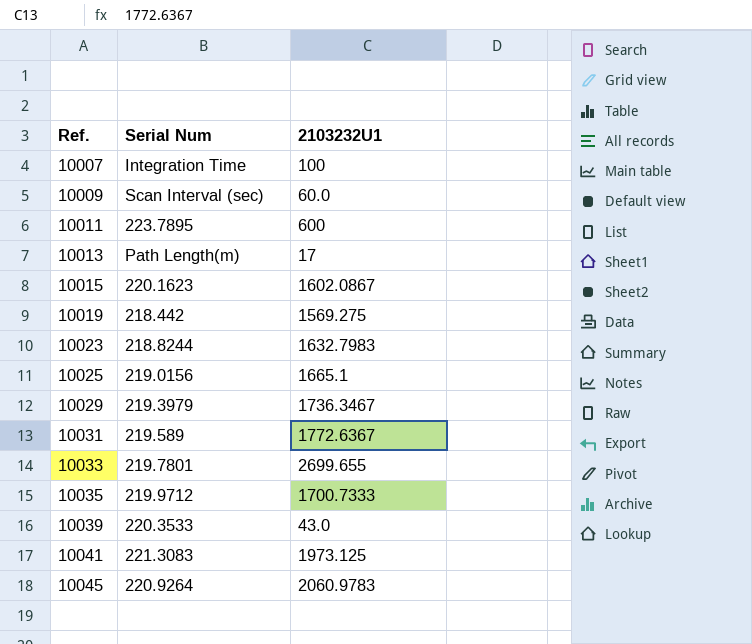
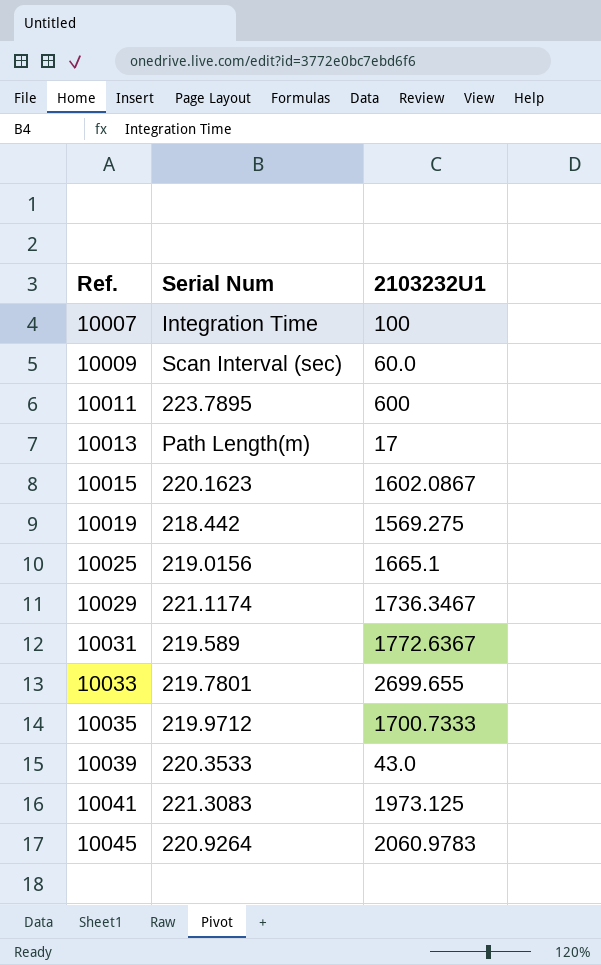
row 10023: 218.8244 | 1632.7983 -> none
10029 | Serial Num: 219.3979 -> 221.1174

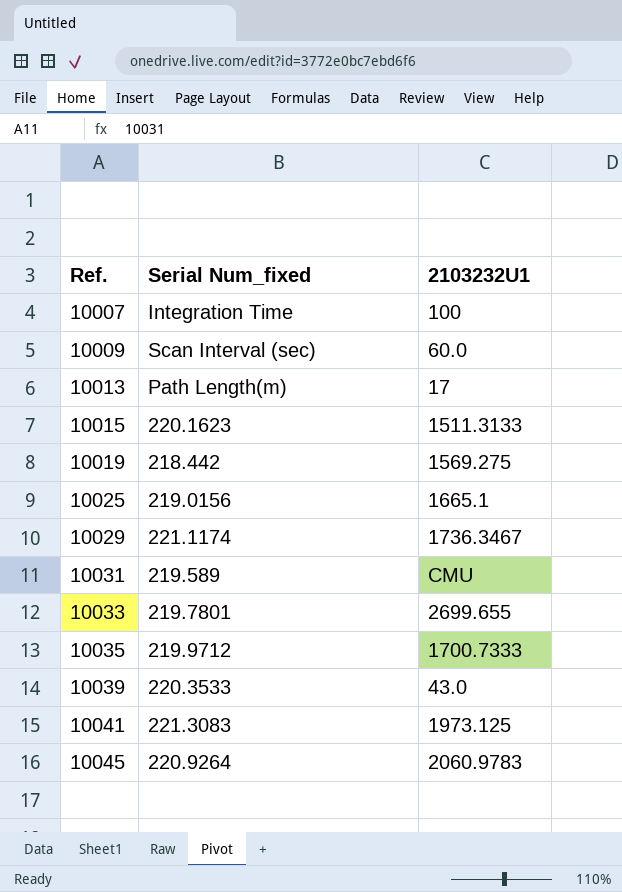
column name: Serial Num -> Serial Num_fixed
row 10011: 223.7895 | 600 -> none
10015 | 2103232U1: 1602.0867 -> 1511.3133
10031 | 2103232U1: 1772.6367 -> CMU

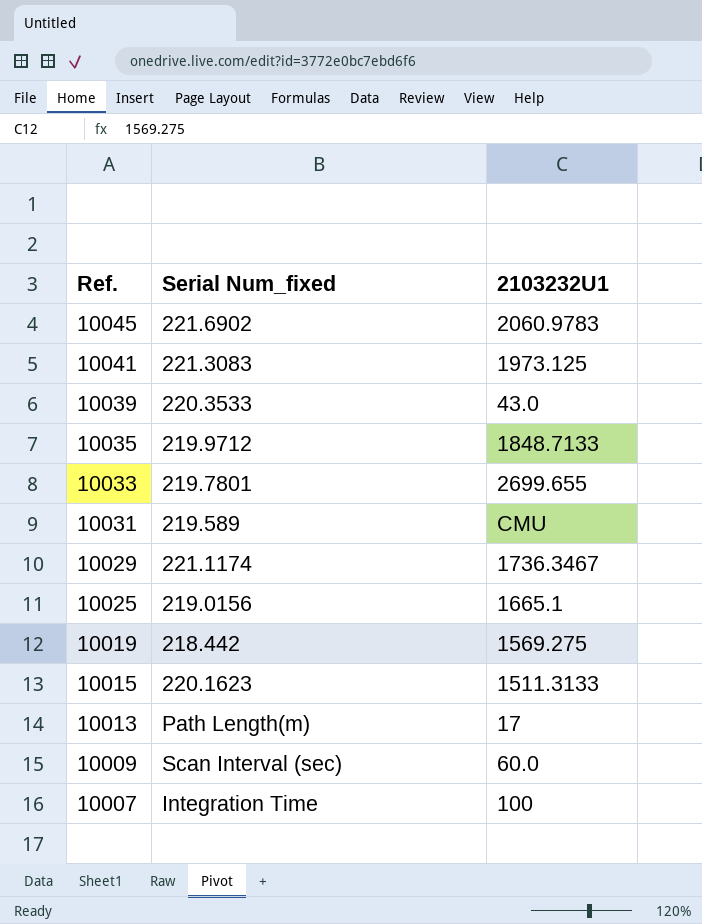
row order: Ref. ascending -> Ref. descending
10045 | Serial Num_fixed: 220.9264 -> 221.6902
10035 | 2103232U1: 1700.7333 -> 1848.7133

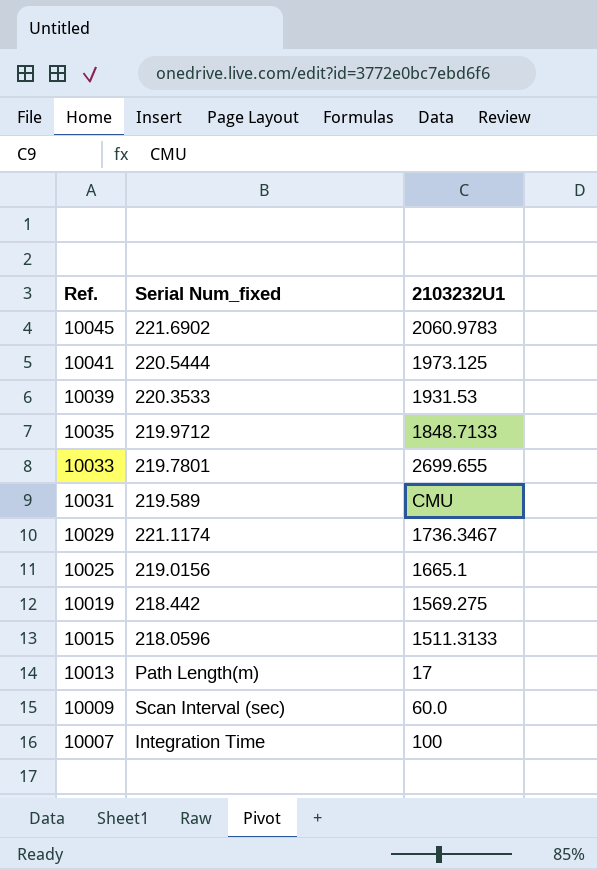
10041 | Serial Num_fixed: 221.3083 -> 220.5444
10039 | 2103232U1: 43.0 -> 1931.53
10015 | Serial Num_fixed: 220.1623 -> 218.0596

